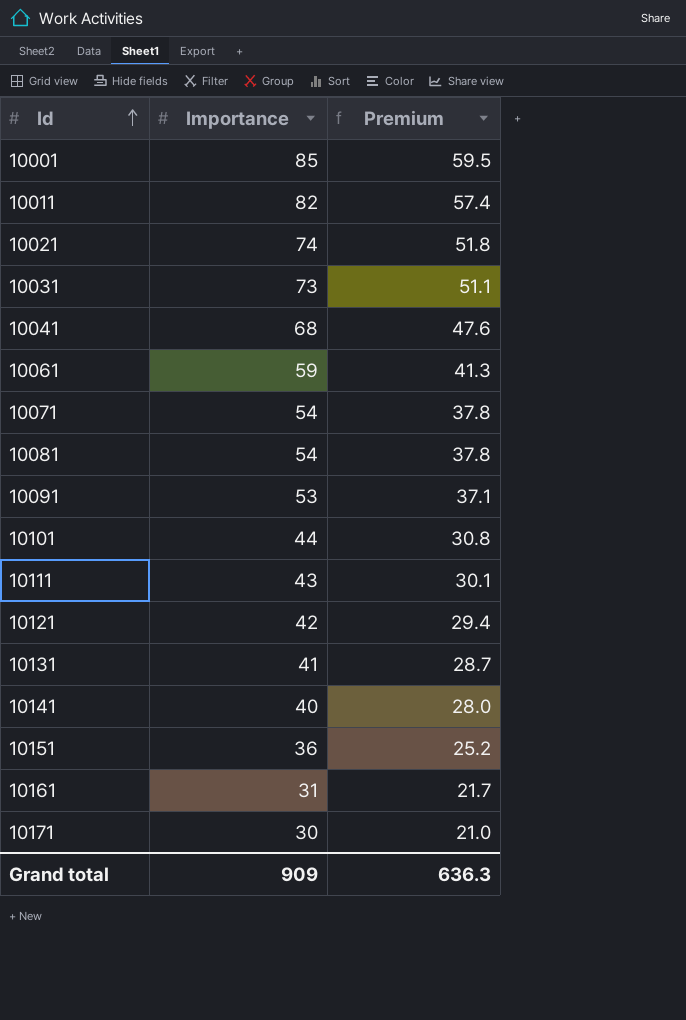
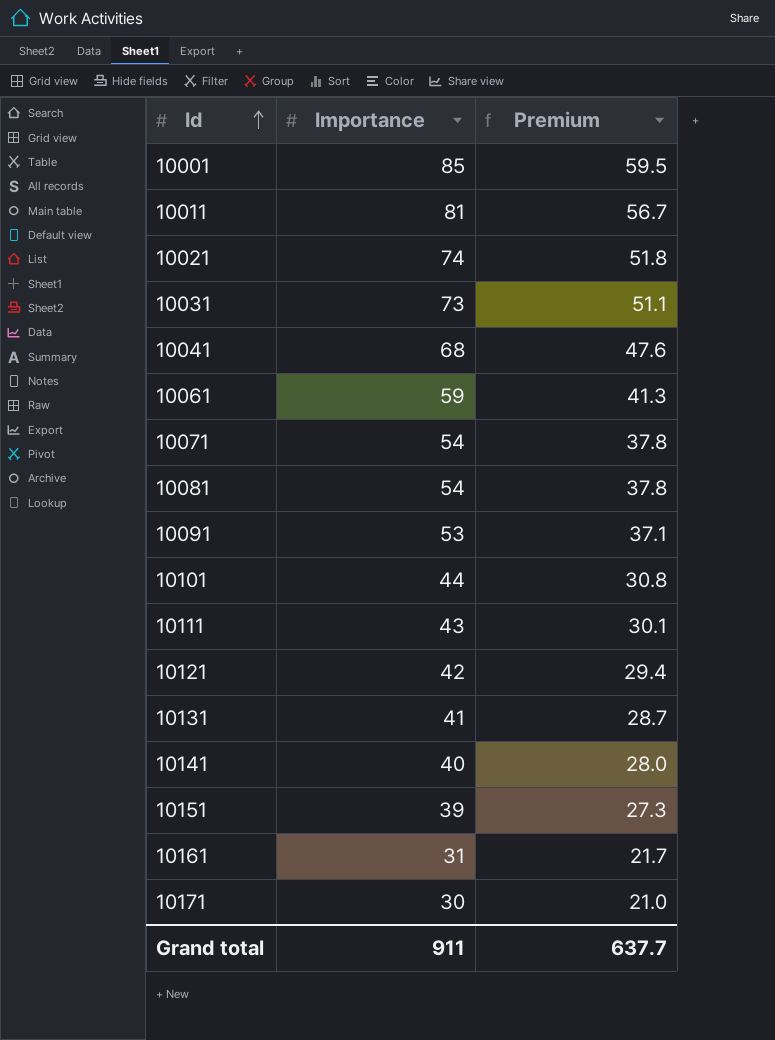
10011 | Importance: 82 -> 81
10011 | Premium: 57.4 -> 56.7
10151 | Importance: 36 -> 39
10151 | Premium: 25.2 -> 27.3
Grand total | Importance: 909 -> 911
Grand total | Premium: 636.3 -> 637.7

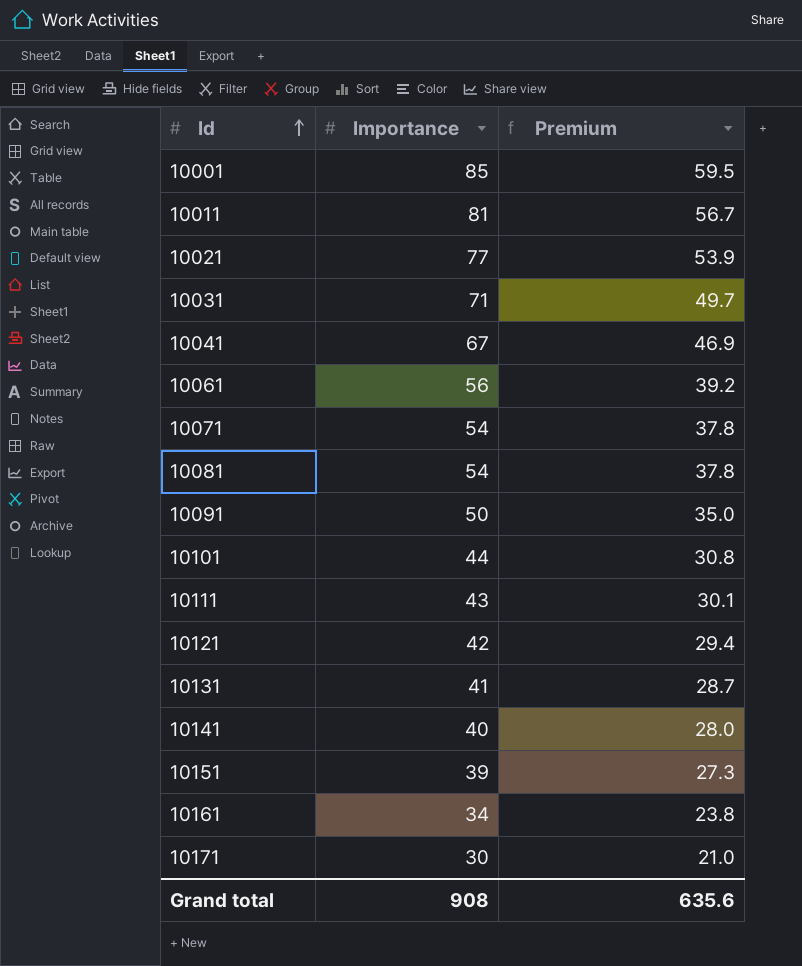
10021 | Importance: 74 -> 77
10021 | Premium: 51.8 -> 53.9
10031 | Importance: 73 -> 71
10031 | Premium: 51.1 -> 49.7
10041 | Importance: 68 -> 67
10041 | Premium: 47.6 -> 46.9
10061 | Importance: 59 -> 56
10061 | Premium: 41.3 -> 39.2
10091 | Importance: 53 -> 50
10091 | Premium: 37.1 -> 35.0
10161 | Importance: 31 -> 34
10161 | Premium: 21.7 -> 23.8
Grand total | Importance: 911 -> 908
Grand total | Premium: 637.7 -> 635.6

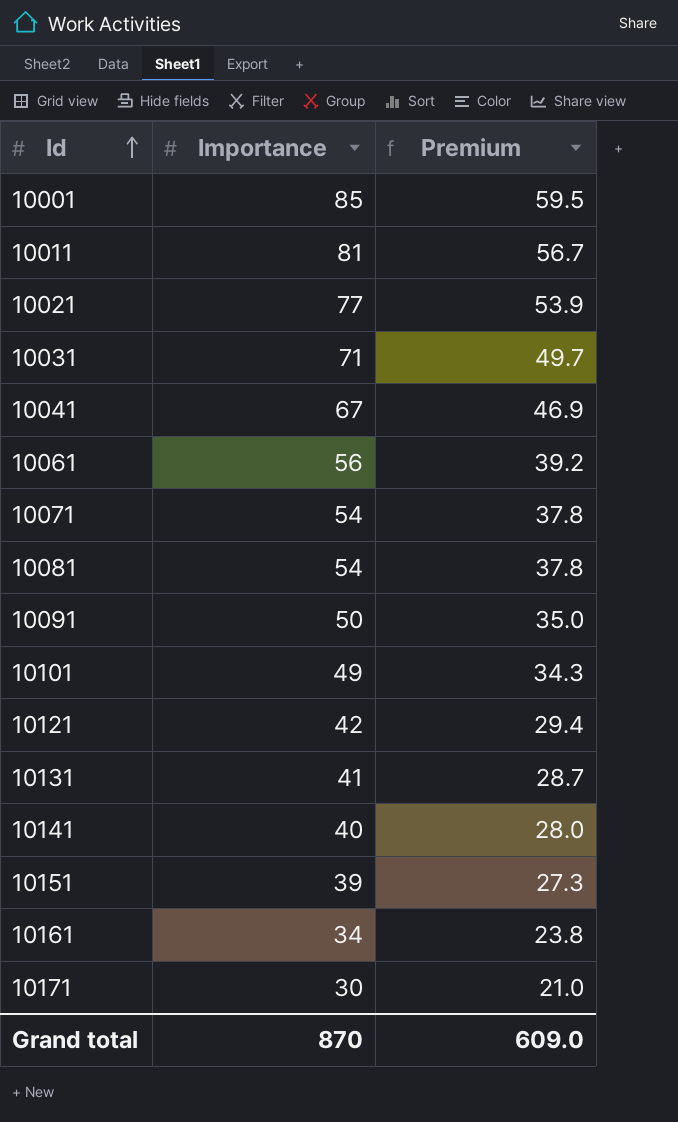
row 10111: 43 | 30.1 -> none
10101 | Importance: 44 -> 49
10101 | Premium: 30.8 -> 34.3
Grand total | Importance: 908 -> 870
Grand total | Premium: 635.6 -> 609.0

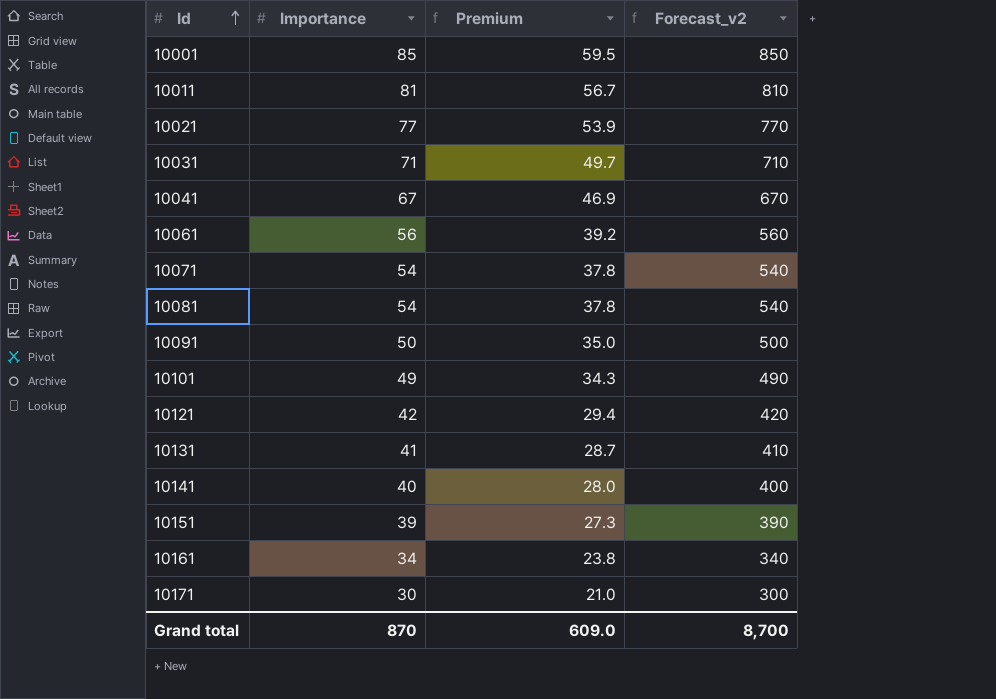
column Forecast_v2 | formula: none -> [Importance] * 10

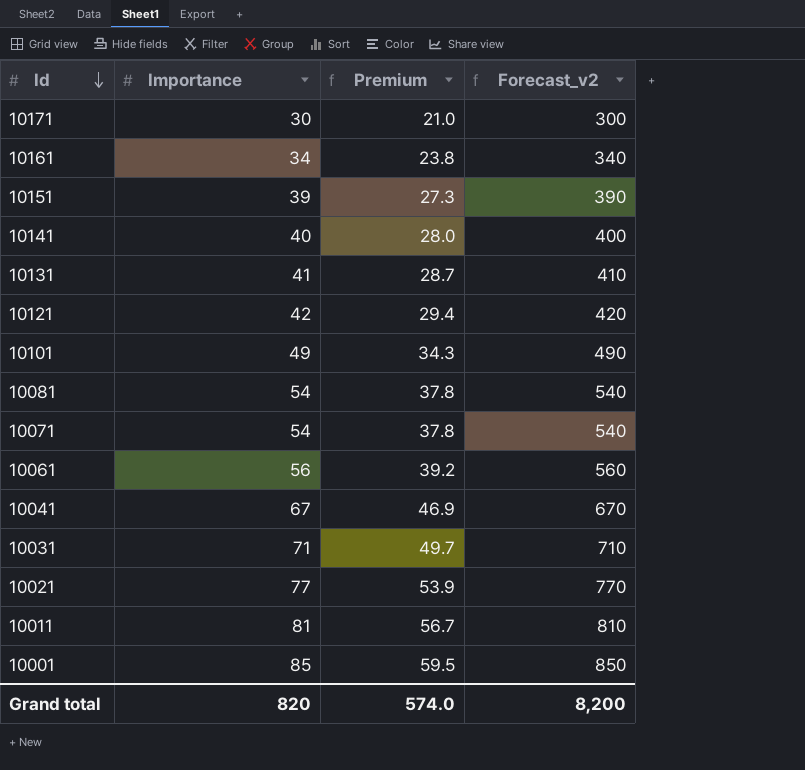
row order: Id ascending -> Id descending
row 10091: 50 | 35.0 | 500 -> none
Grand total | Importance: 870 -> 820
Grand total | Premium: 609.0 -> 574.0
Grand total | Forecast_v2: 8,700 -> 8,200

